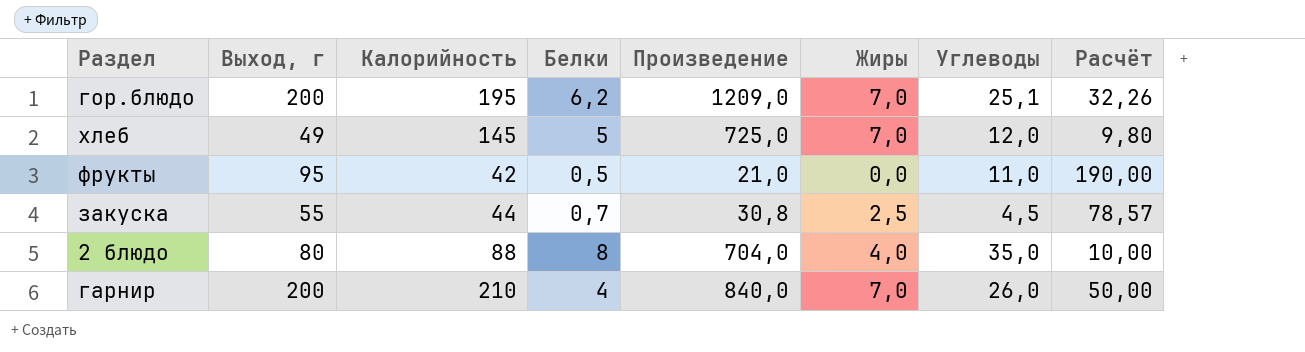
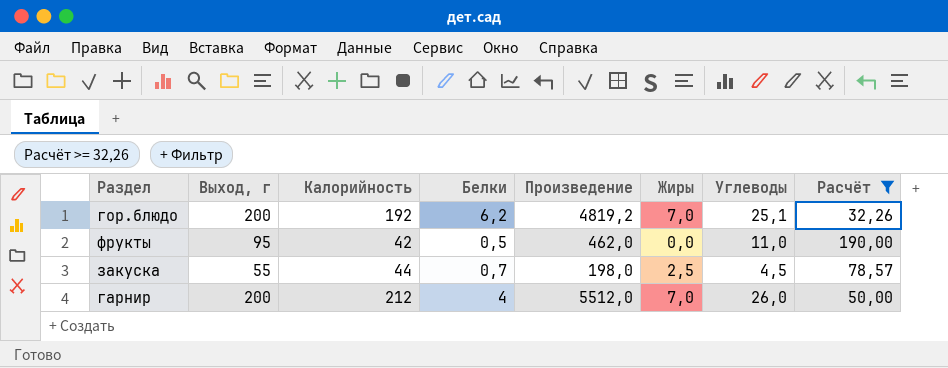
filter: none -> Расчёт >= 32,26
column Произведение | formula: [Калорийность] * [Белки] -> [Калорийность] * [Углеводы]
гор.блюдо | Калорийность: 195 -> 192
гарнир | Калорийность: 210 -> 212

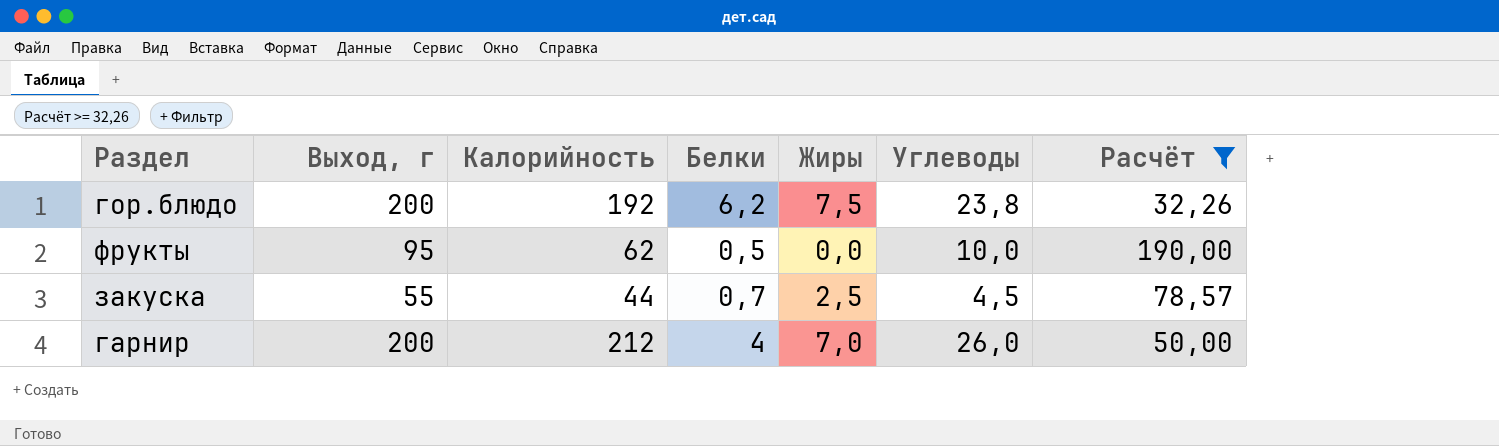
column Произведение | formula: [Калорийность] * [Углеводы] -> none
гор.блюдо | Жиры: 7,0 -> 7,5
гор.блюдо | Углеводы: 25,1 -> 23,8
фрукты | Калорийность: 42 -> 62
фрукты | Углеводы: 11,0 -> 10,0

